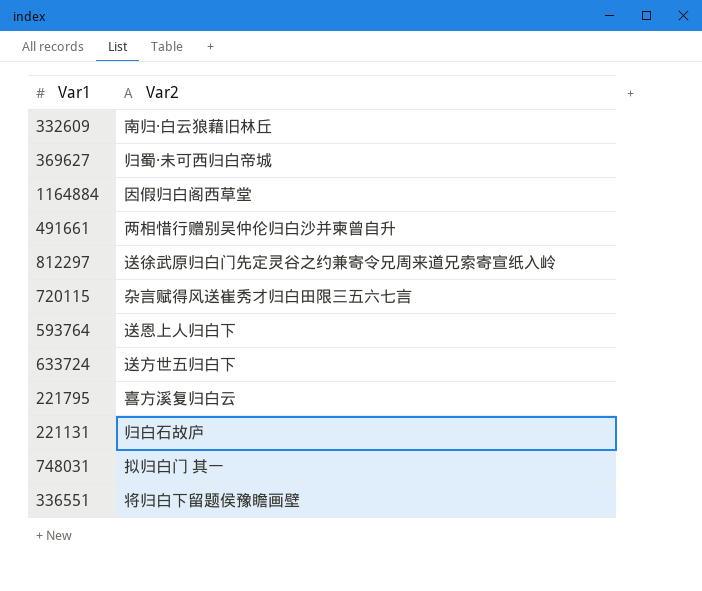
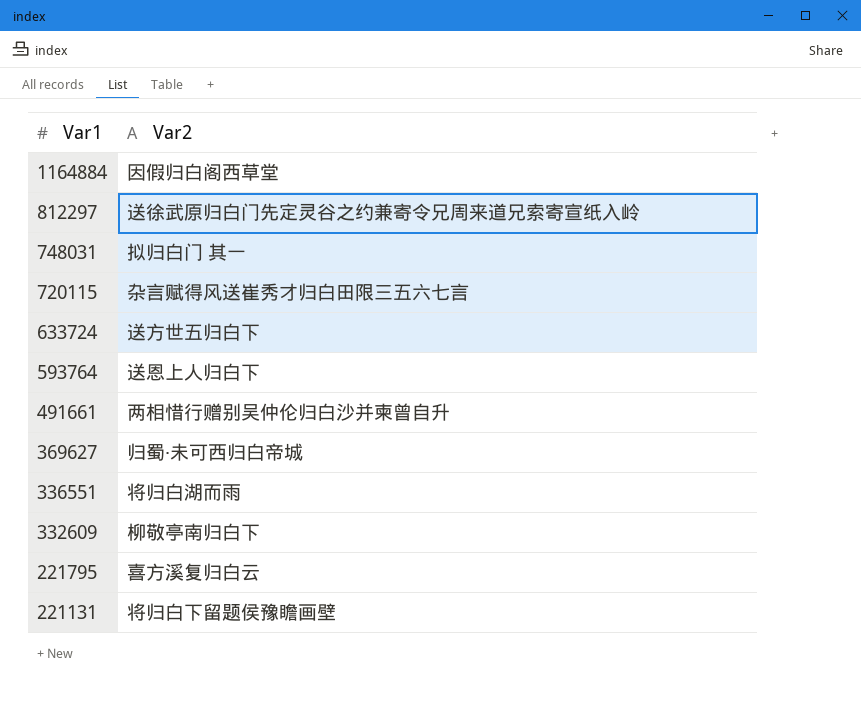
row order: none -> Var1 descending
336551 | Var2: 将归白下留题侯豫瞻画壁 -> 将归白湖而雨
332609 | Var2: 南归·白云狼藉旧林丘 -> 柳敬亭南归白下
221131 | Var2: 归白石故庐 -> 将归白下留题侯豫瞻画壁

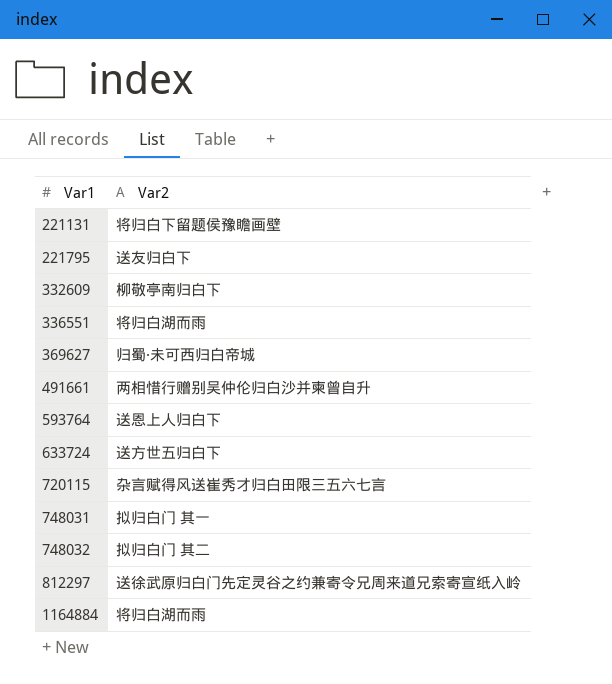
row order: Var1 descending -> Var1 ascending
221795 | Var2: 喜方溪复归白云 -> 送友归白下
row 748032: none -> 拟归白门 其二
1164884 | Var2: 因假归白阁西草堂 -> 将归白湖而雨

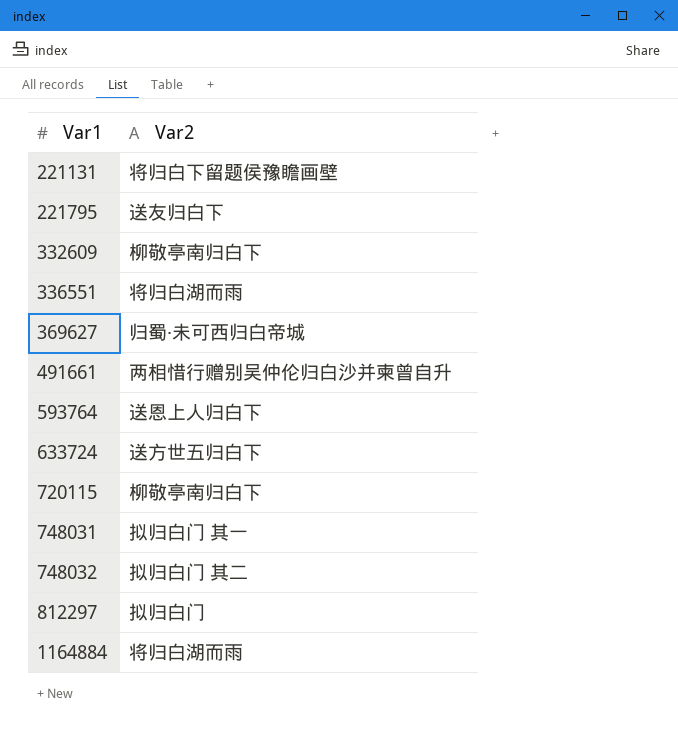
720115 | Var2: 杂言赋得风送崔秀才归白田限三五六七言 -> 柳敬亭南归白下
812297 | Var2: 送徐武原归白门先定灵谷之约兼寄令兄周来道兄索寄宣纸入岭 -> 拟归白门

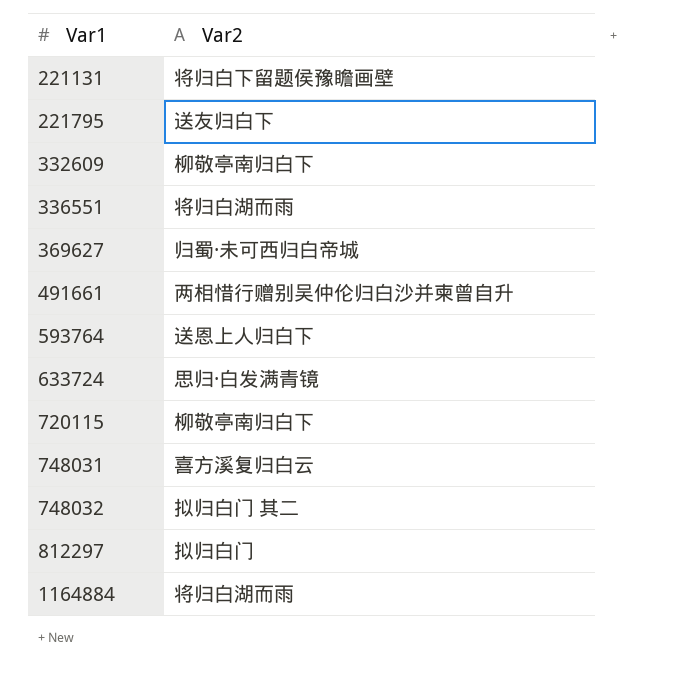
633724 | Var2: 送方世五归白下 -> 思归·白发满青镜
748031 | Var2: 拟归白门 其一 -> 喜方溪复归白云

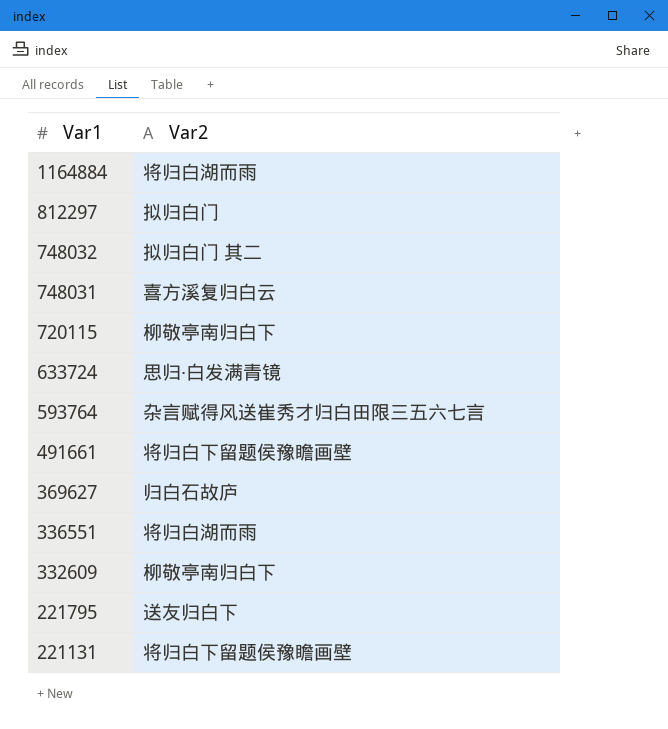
row order: Var1 ascending -> Var1 descending
593764 | Var2: 送恩上人归白下 -> 杂言赋得风送崔秀才归白田限三五六七言
491661 | Var2: 两相惜行赠别吴仲伦归白沙并柬曾自升 -> 将归白下留题侯豫瞻画壁
369627 | Var2: 归蜀·未可西归白帝城 -> 归白石故庐

